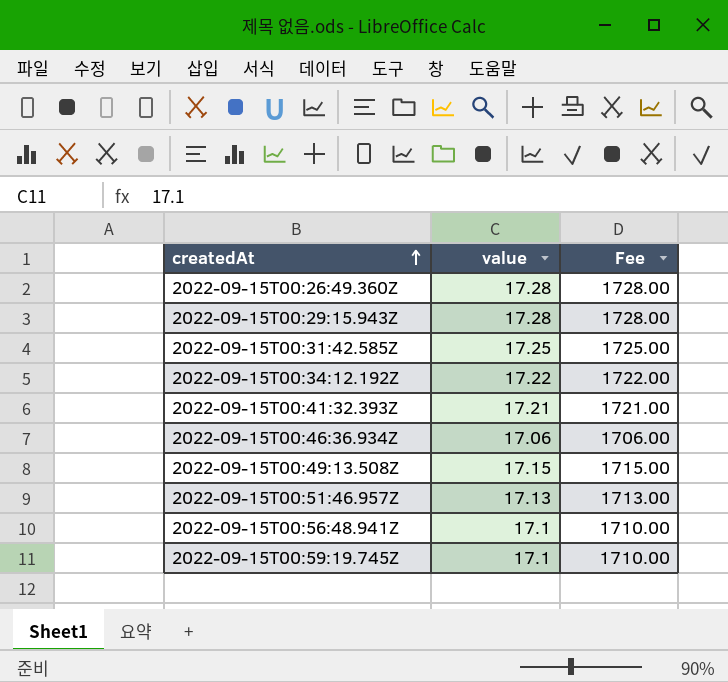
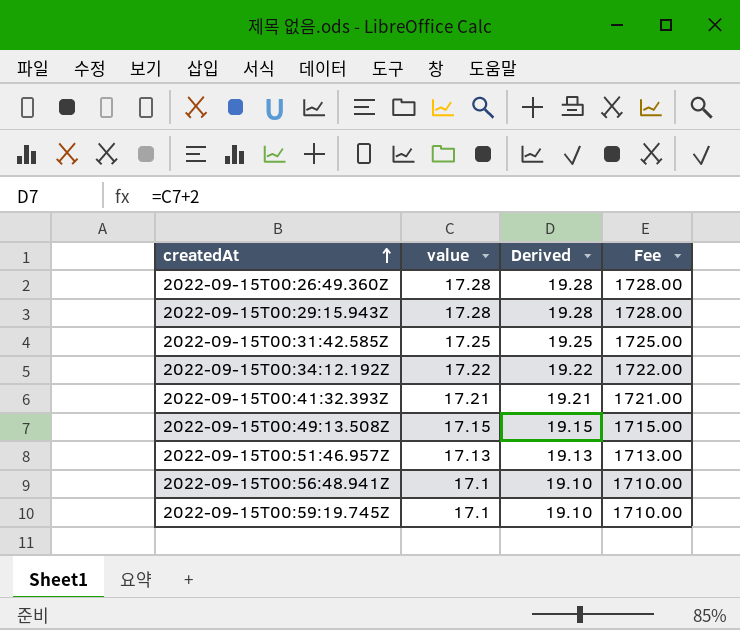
column Derived | formula: none -> [value] + 2
row 2022-09-15T00:46:36.934Z: 17.06 | 1706.00 -> none

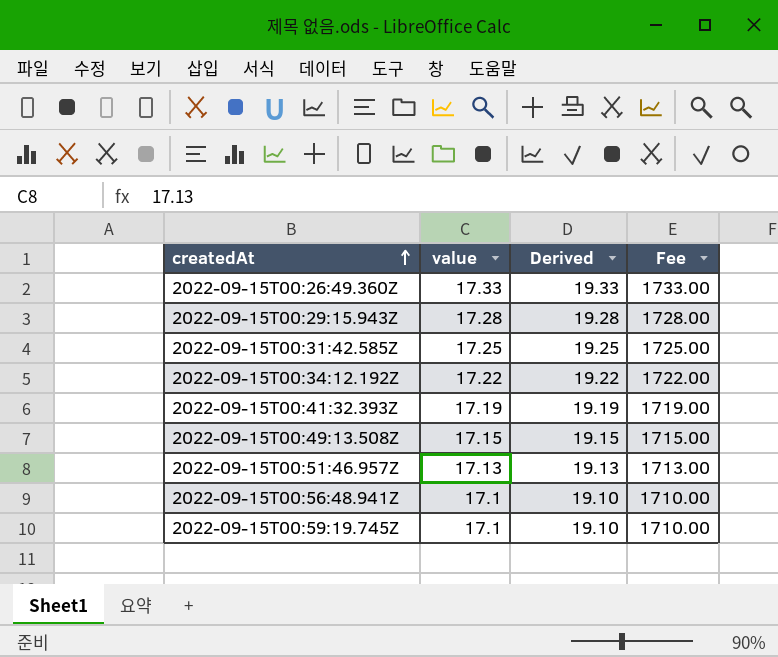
2022-09-15T00:26:49.360Z | value: 17.28 -> 17.33
2022-09-15T00:26:49.360Z | Derived: 19.28 -> 19.33
2022-09-15T00:26:49.360Z | Fee: 1728.00 -> 1733.00
2022-09-15T00:41:32.393Z | value: 17.21 -> 17.19
2022-09-15T00:41:32.393Z | Derived: 19.21 -> 19.19
2022-09-15T00:41:32.393Z | Fee: 1721.00 -> 1719.00

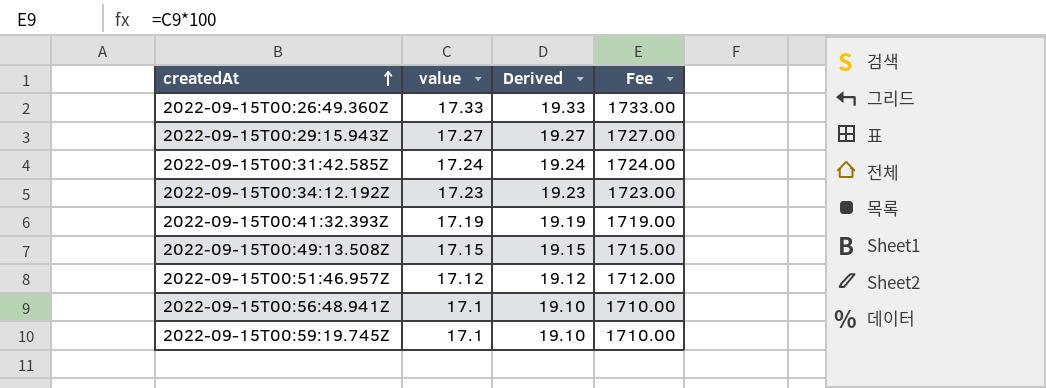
2022-09-15T00:29:15.943Z | value: 17.28 -> 17.27
2022-09-15T00:29:15.943Z | Derived: 19.28 -> 19.27
2022-09-15T00:29:15.943Z | Fee: 1728.00 -> 1727.00
2022-09-15T00:31:42.585Z | value: 17.25 -> 17.24
2022-09-15T00:31:42.585Z | Derived: 19.25 -> 19.24
2022-09-15T00:31:42.585Z | Fee: 1725.00 -> 1724.00
2022-09-15T00:34:12.192Z | value: 17.22 -> 17.23
2022-09-15T00:34:12.192Z | Derived: 19.22 -> 19.23
2022-09-15T00:34:12.192Z | Fee: 1722.00 -> 1723.00
2022-09-15T00:51:46.957Z | value: 17.13 -> 17.12
2022-09-15T00:51:46.957Z | Derived: 19.13 -> 19.12
2022-09-15T00:51:46.957Z | Fee: 1713.00 -> 1712.00

